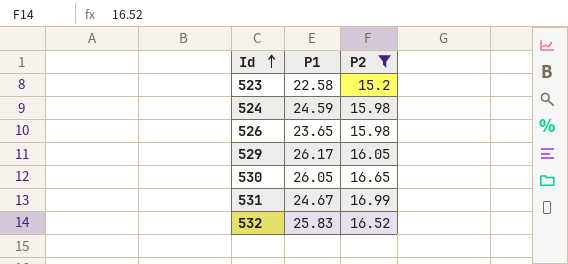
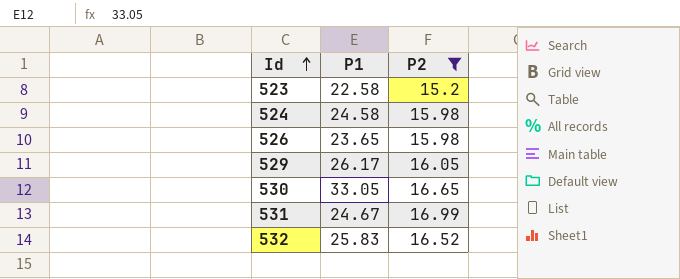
524 | P1: 24.59 -> 24.58
530 | P1: 26.05 -> 33.05

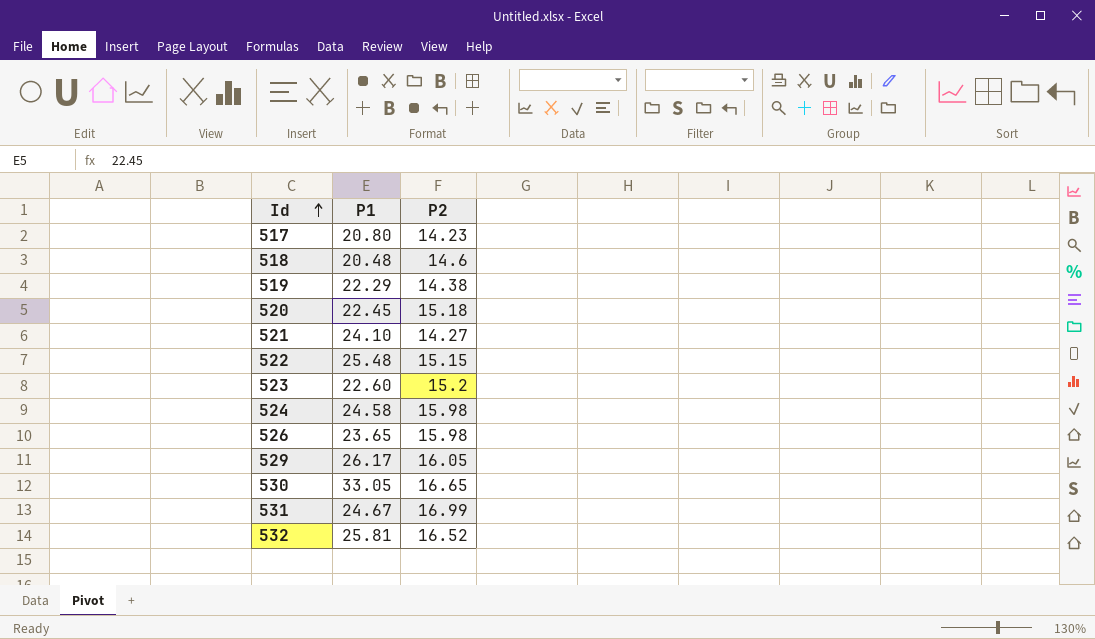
filter: P2 >= 15.2 -> none
523 | P1: 22.58 -> 22.60
532 | P1: 25.83 -> 25.81

